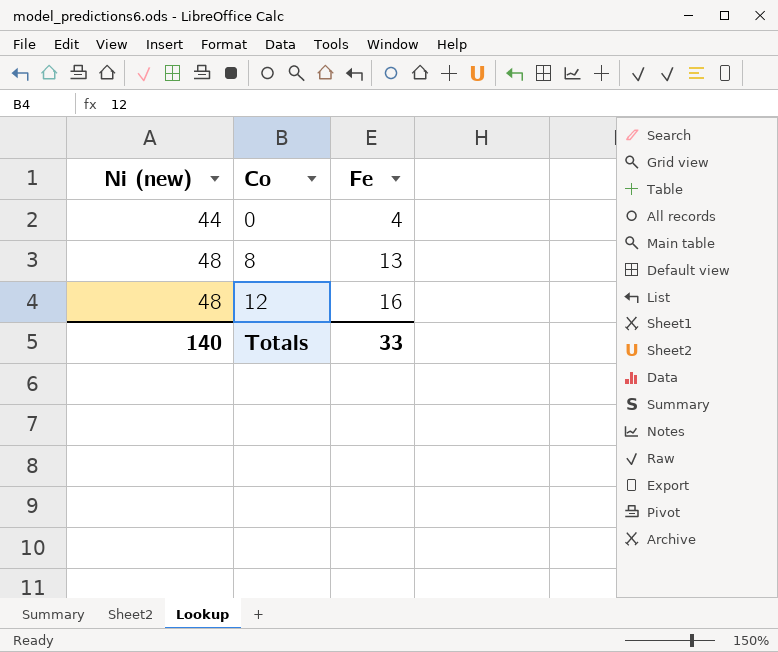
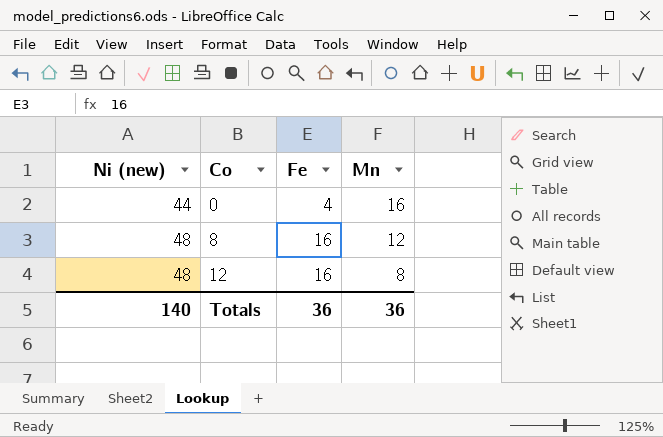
column Mn | position: none -> 4
8 | Fe: 13 -> 16
Totals | Fe: 33 -> 36

